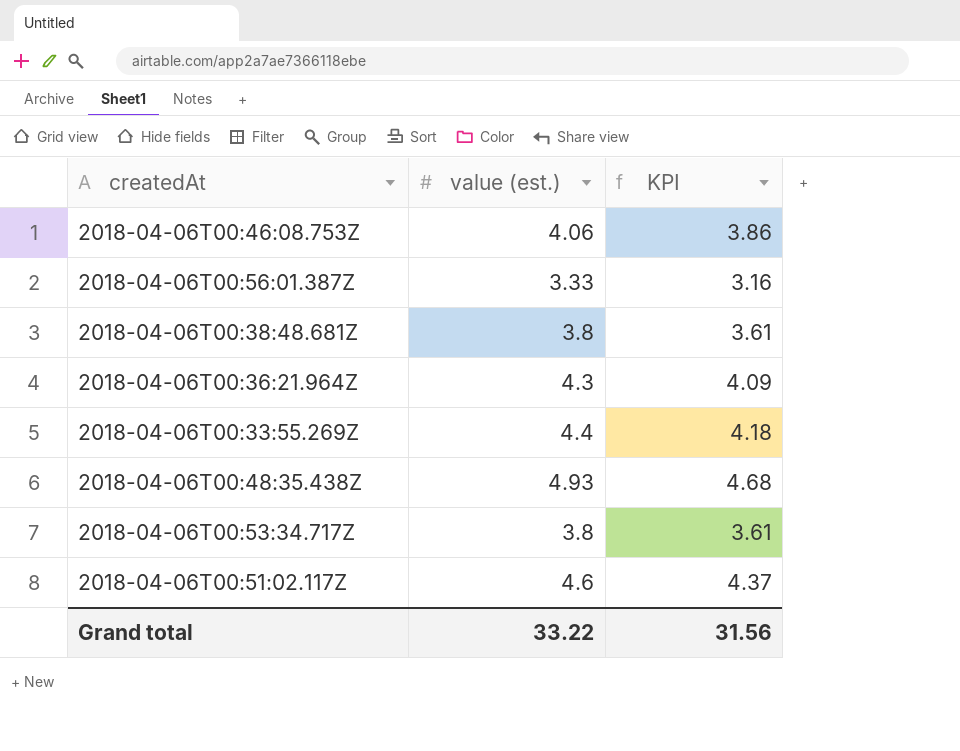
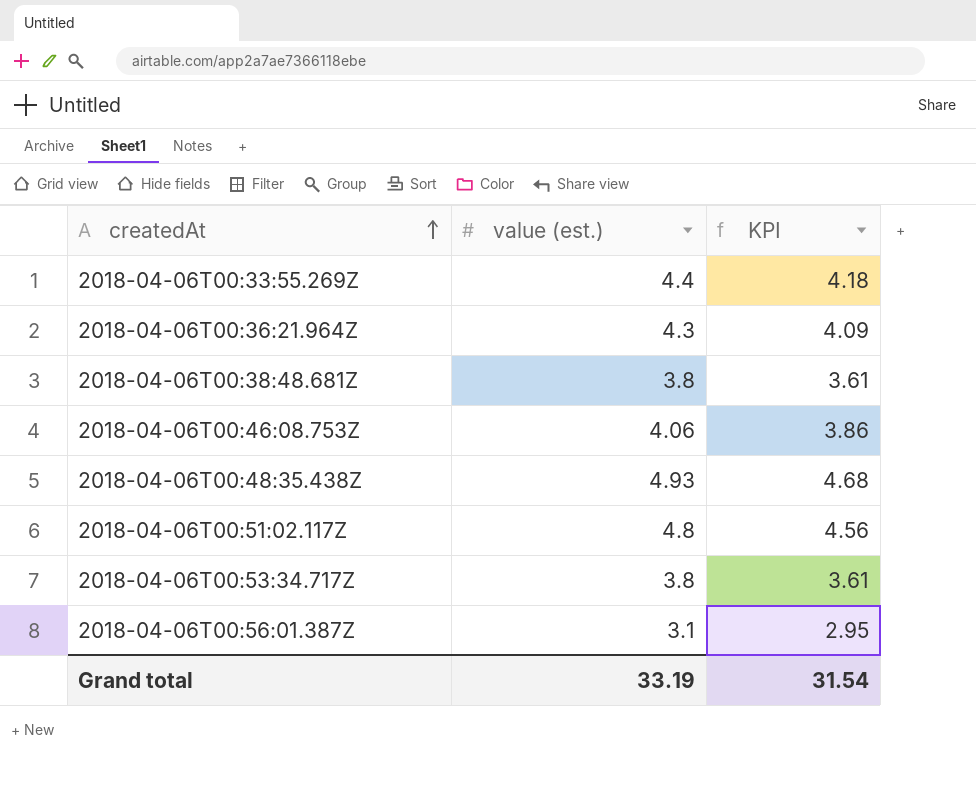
row order: none -> createdAt ascending
2018-04-06T00:51:02.117Z | value (est.): 4.6 -> 4.8
2018-04-06T00:51:02.117Z | KPI: 4.37 -> 4.56
2018-04-06T00:56:01.387Z | value (est.): 3.33 -> 3.1
2018-04-06T00:56:01.387Z | KPI: 3.16 -> 2.95
Grand total | value (est.): 33.22 -> 33.19
Grand total | KPI: 31.56 -> 31.54

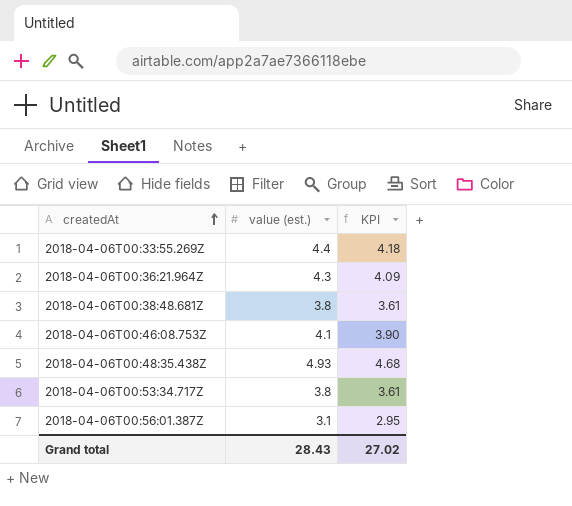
row 2018-04-06T00:51:02.117Z: 4.8 | 4.56 -> none
2018-04-06T00:46:08.753Z | value (est.): 4.06 -> 4.1
2018-04-06T00:46:08.753Z | KPI: 3.86 -> 3.90
Grand total | value (est.): 33.19 -> 28.43
Grand total | KPI: 31.54 -> 27.02

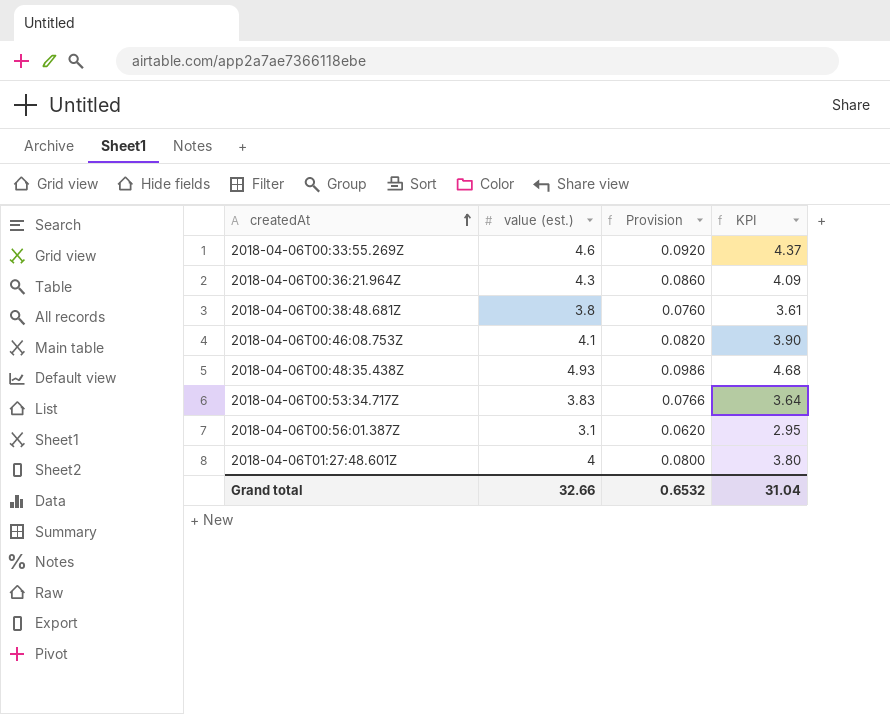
column Provision | formula: none -> [value (est.)] * 0.02
2018-04-06T00:33:55.269Z | value (est.): 4.4 -> 4.6
2018-04-06T00:33:55.269Z | KPI: 4.18 -> 4.37
2018-04-06T00:53:34.717Z | value (est.): 3.8 -> 3.83
2018-04-06T00:53:34.717Z | KPI: 3.61 -> 3.64
row 2018-04-06T01:27:48.601Z: none -> 4 | 0.0800 | 3.80
Grand total | value (est.): 28.43 -> 32.66
Grand total | KPI: 27.02 -> 31.04

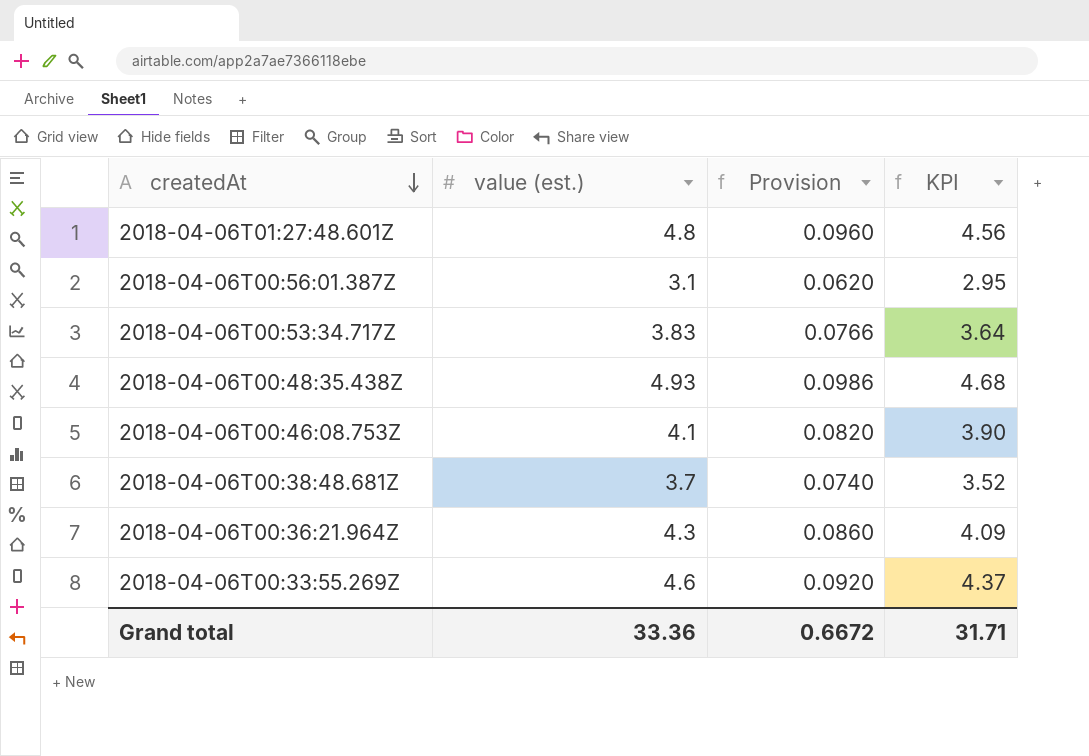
row order: createdAt ascending -> createdAt descending
2018-04-06T01:27:48.601Z | value (est.): 4 -> 4.8
2018-04-06T01:27:48.601Z | Provision: 0.0800 -> 0.0960
2018-04-06T01:27:48.601Z | KPI: 3.80 -> 4.56
2018-04-06T00:38:48.681Z | value (est.): 3.8 -> 3.7
2018-04-06T00:38:48.681Z | Provision: 0.0760 -> 0.0740
2018-04-06T00:38:48.681Z | KPI: 3.61 -> 3.52
Grand total | value (est.): 32.66 -> 33.36
Grand total | Provision: 0.6532 -> 0.6672
Grand total | KPI: 31.04 -> 31.71

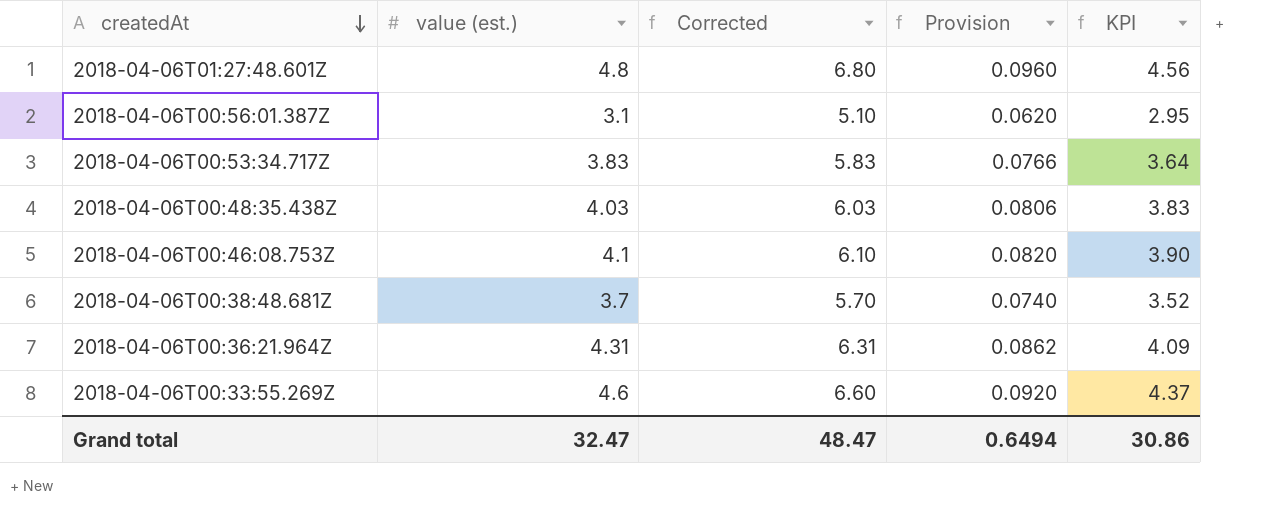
column Corrected | formula: none -> [value (est.)] + 2
2018-04-06T00:48:35.438Z | value (est.): 4.93 -> 4.03
2018-04-06T00:48:35.438Z | Provision: 0.0986 -> 0.0806
2018-04-06T00:48:35.438Z | KPI: 4.68 -> 3.83
2018-04-06T00:36:21.964Z | value (est.): 4.3 -> 4.31
2018-04-06T00:36:21.964Z | Provision: 0.0860 -> 0.0862
Grand total | value (est.): 33.36 -> 32.47
Grand total | Provision: 0.6672 -> 0.6494
Grand total | KPI: 31.71 -> 30.86

